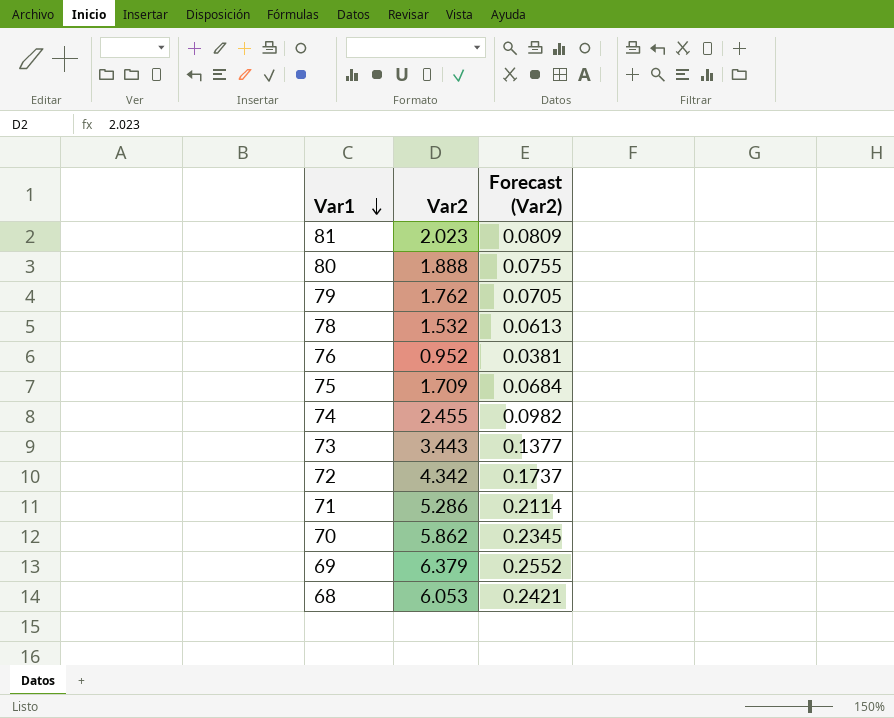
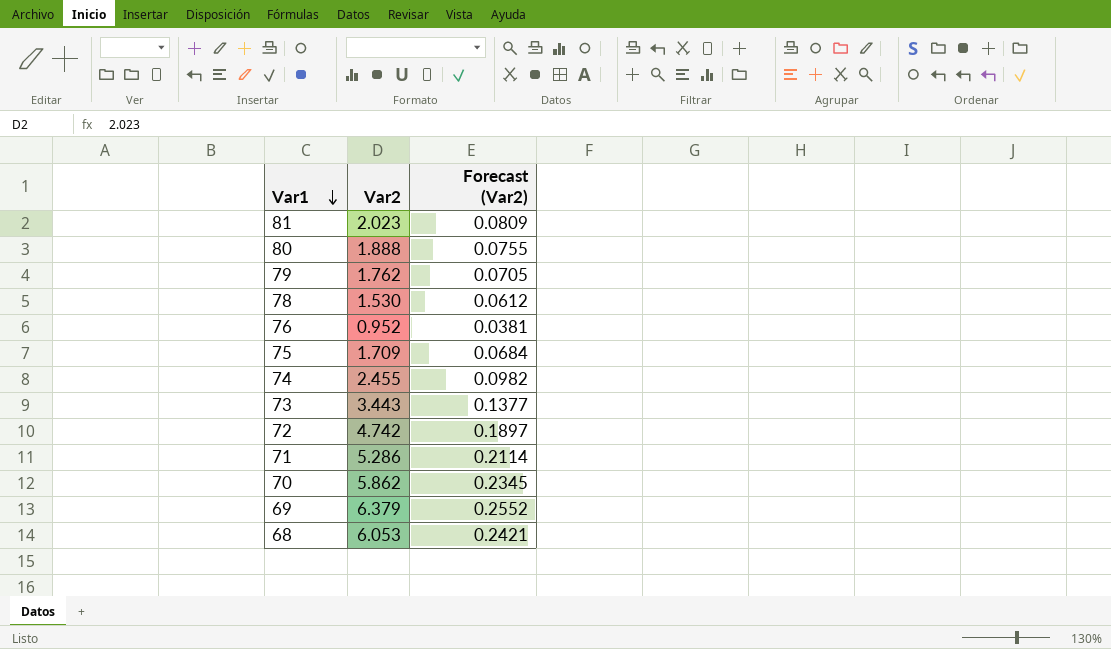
78 | Var2: 1.532 -> 1.530
78 | Forecast (Var2): 0.0613 -> 0.0612
72 | Var2: 4.342 -> 4.742
72 | Forecast (Var2): 0.1737 -> 0.1897

